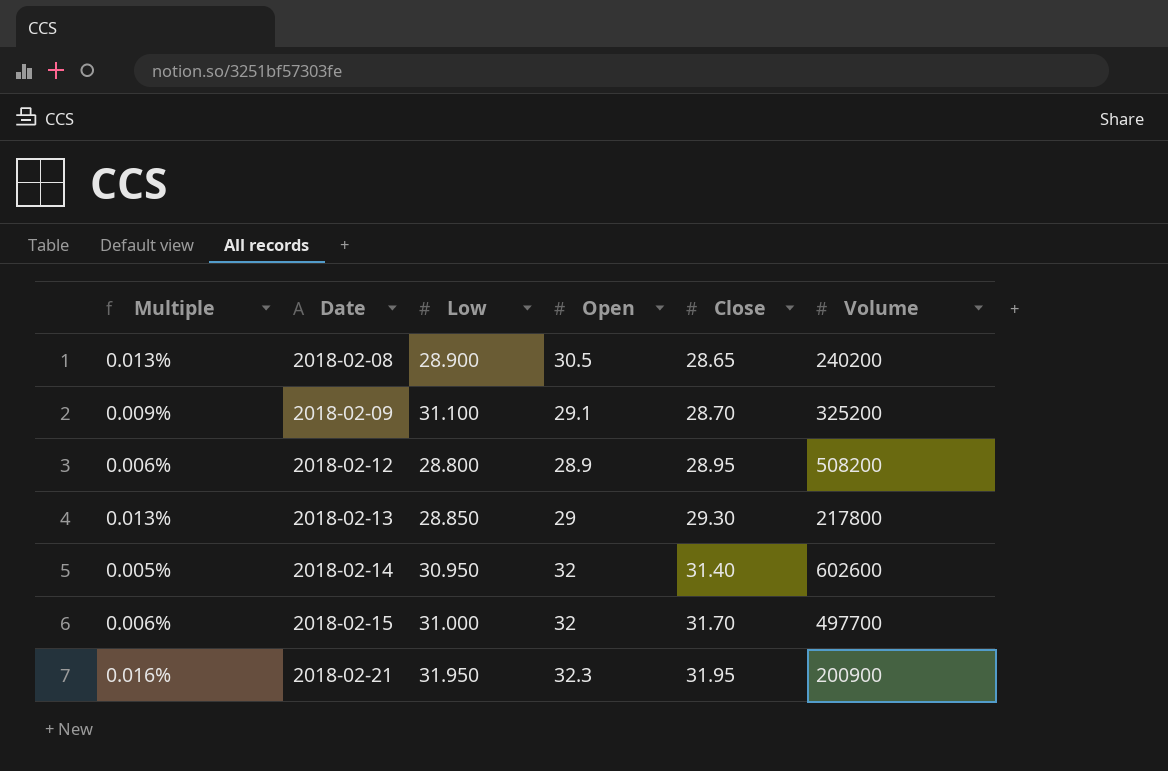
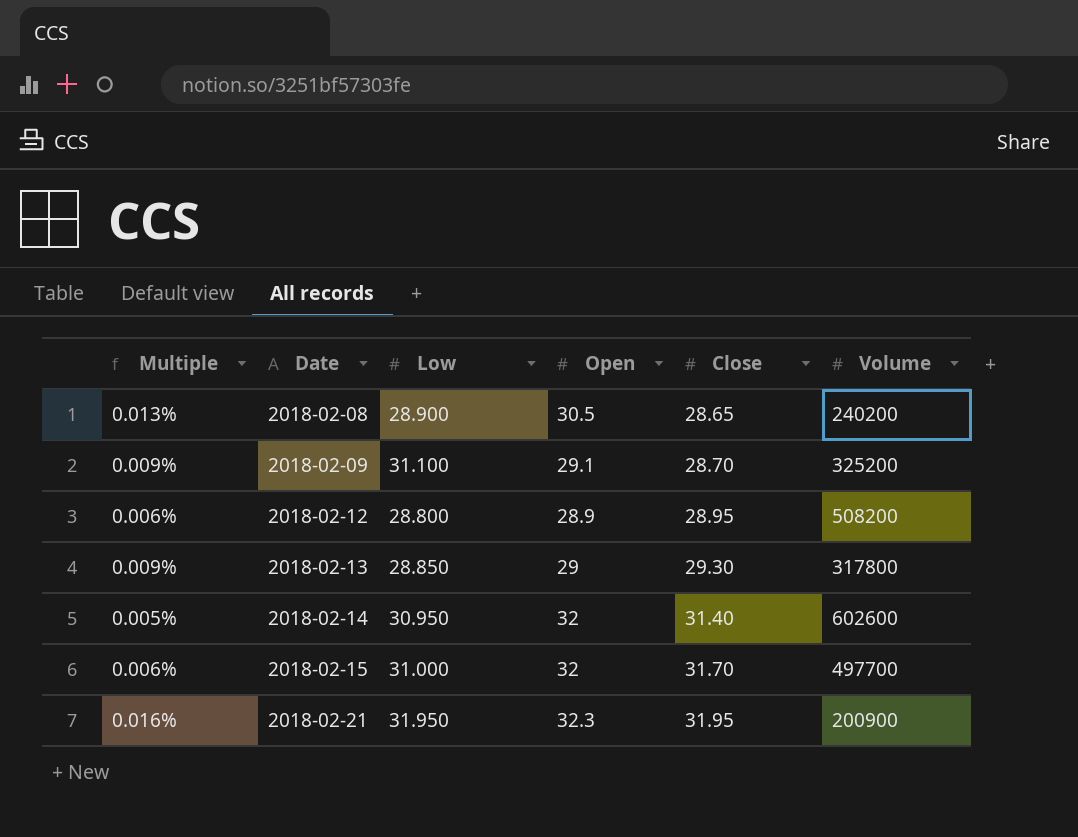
2018-02-13 | Multiple: 0.013% -> 0.009%
2018-02-13 | Volume: 217800 -> 317800

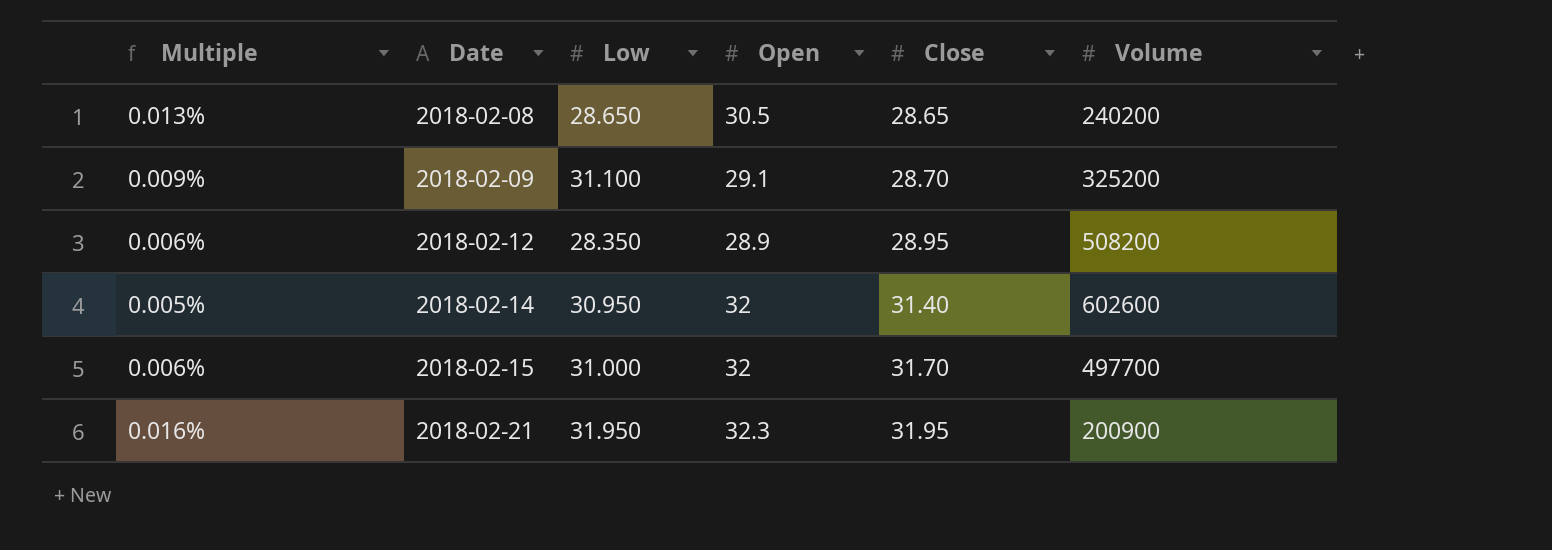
row 2018-02-13: 0.009% | 28.850 | 29 | 29.30 | 317800 -> none
2018-02-08 | Low: 28.900 -> 28.650
2018-02-12 | Low: 28.800 -> 28.350

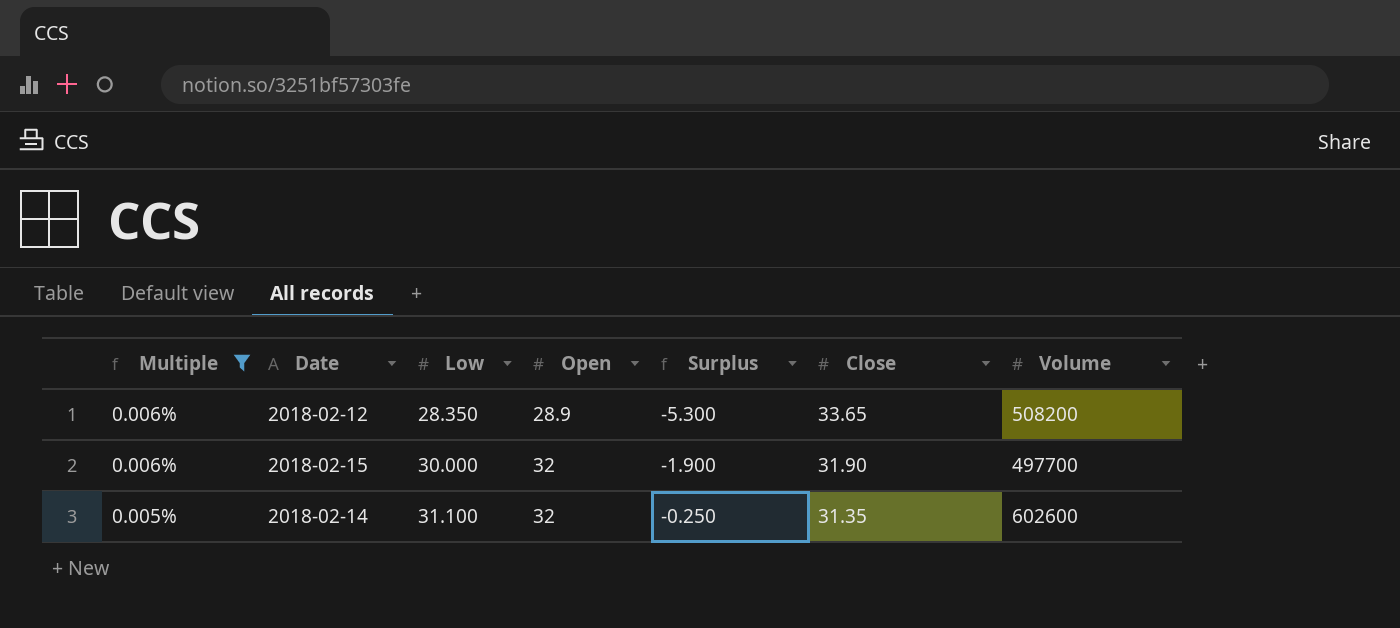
filter: none -> Multiple <= 0.006%
row order: Date ascending -> Multiple descending
column Surplus | formula: none -> [Low] - [Close]
2018-02-12 | Close: 28.95 -> 33.65
2018-02-15 | Low: 31.000 -> 30.000
2018-02-15 | Close: 31.70 -> 31.90
2018-02-14 | Low: 30.950 -> 31.100
2018-02-14 | Close: 31.40 -> 31.35

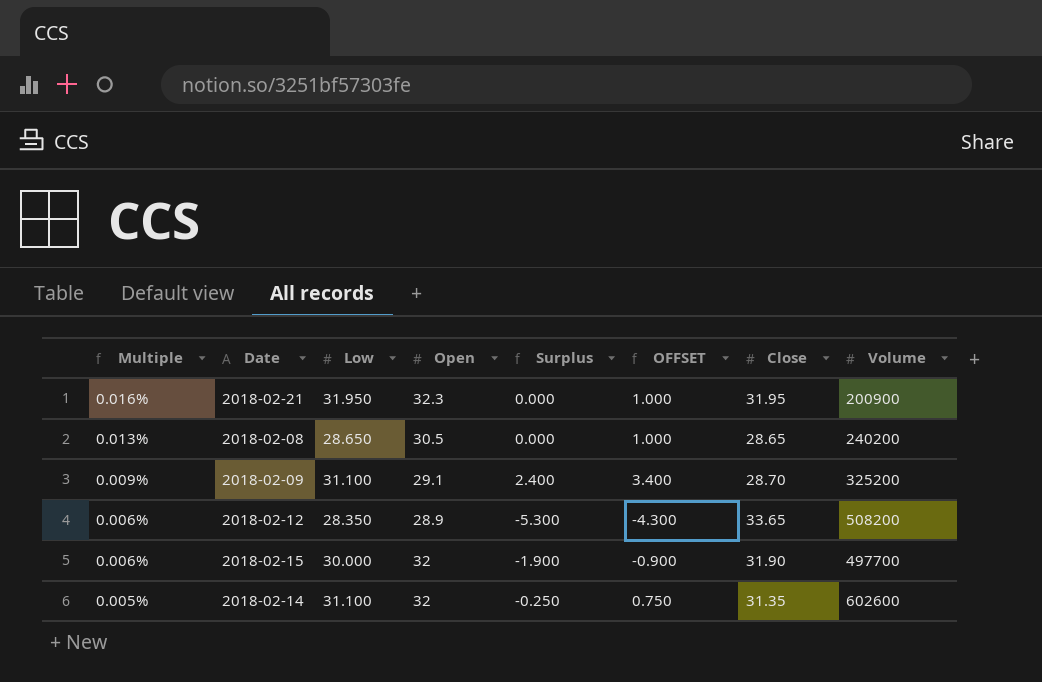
filter: Multiple <= 0.006% -> none
column OFFSET | formula: none -> [Surplus] + 1

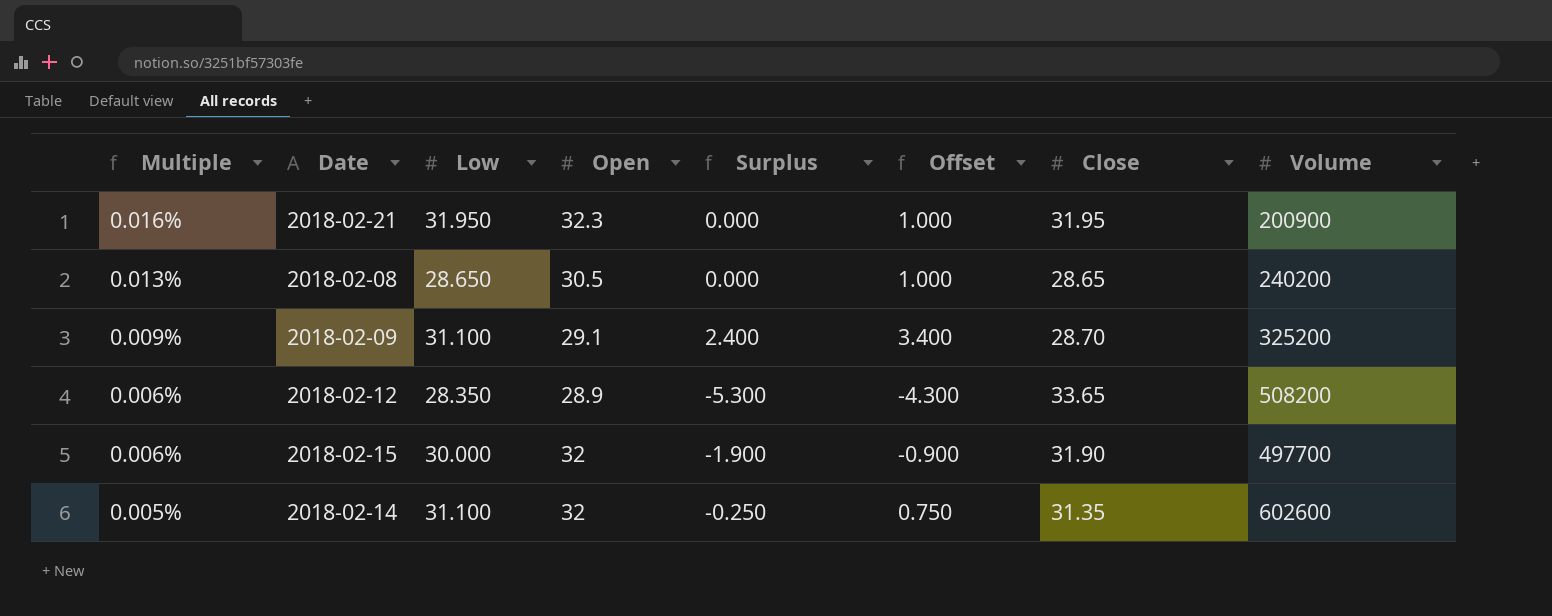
column name: OFFSET -> Offset

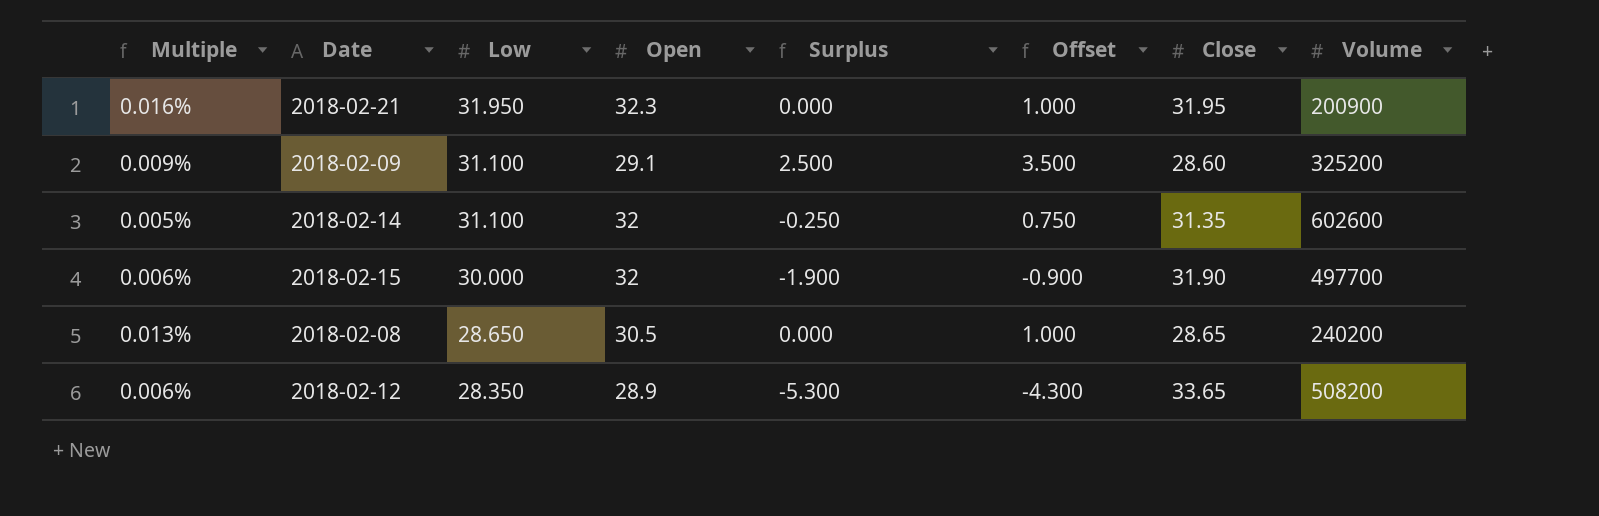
row order: Multiple descending -> Low descending
2018-02-09 | Surplus: 2.400 -> 2.500
2018-02-09 | Offset: 3.400 -> 3.500
2018-02-09 | Close: 28.70 -> 28.60

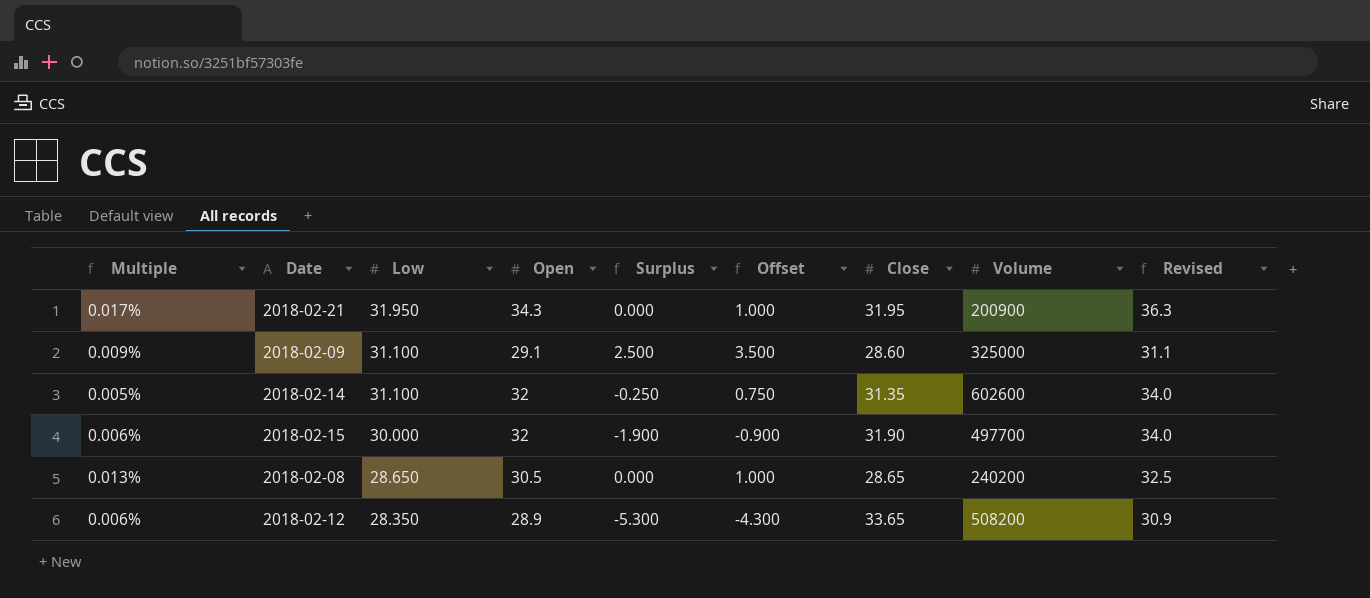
column Revised | formula: none -> [Open] + 2
2018-02-21 | Multiple: 0.016% -> 0.017%
2018-02-21 | Open: 32.3 -> 34.3
2018-02-09 | Volume: 325200 -> 325000

